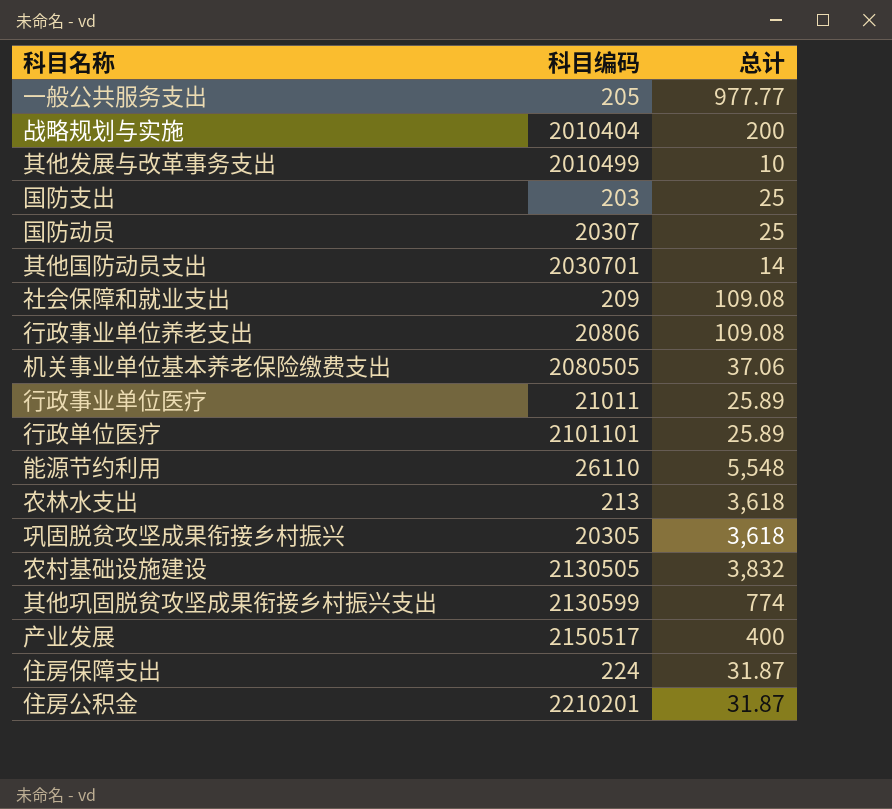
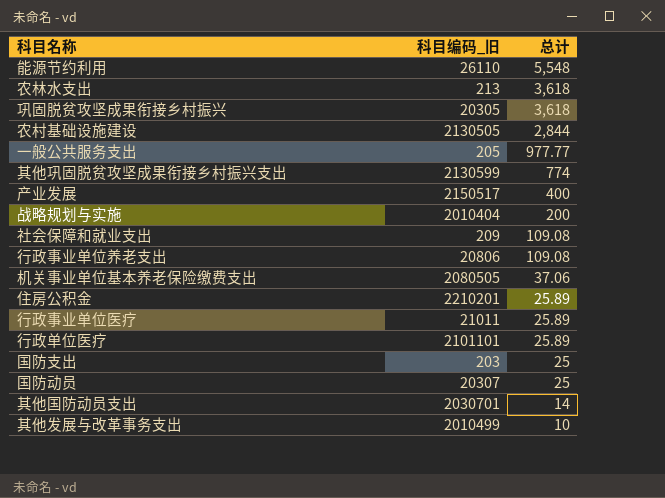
row order: none -> 总计 descending
column name: 科目编码 -> 科目编码_旧
row 住房保障支出: 224 | 31.87 -> none
农村基础设施建设 | 总计: 3,832 -> 2,844
住房公积金 | 总计: 31.87 -> 25.89

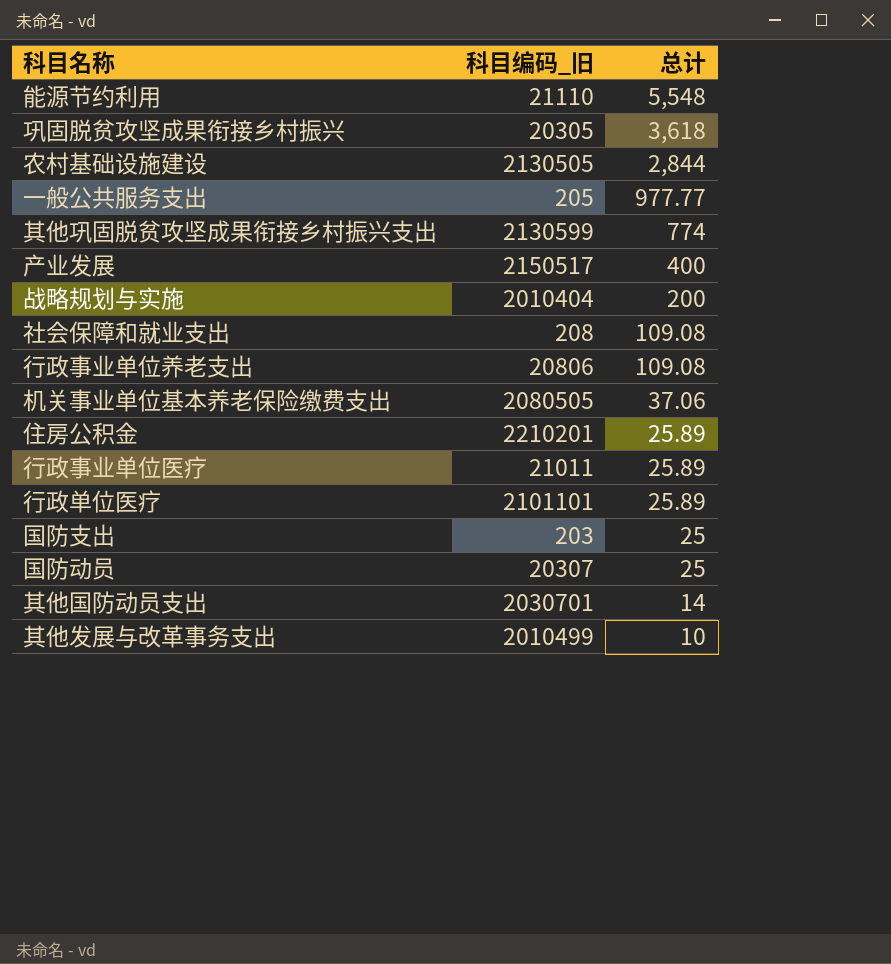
row 农林水支出: 213 | 3,618 -> none
能源节约利用 | 科目编码_旧: 26110 -> 21110
社会保障和就业支出 | 科目编码_旧: 209 -> 208

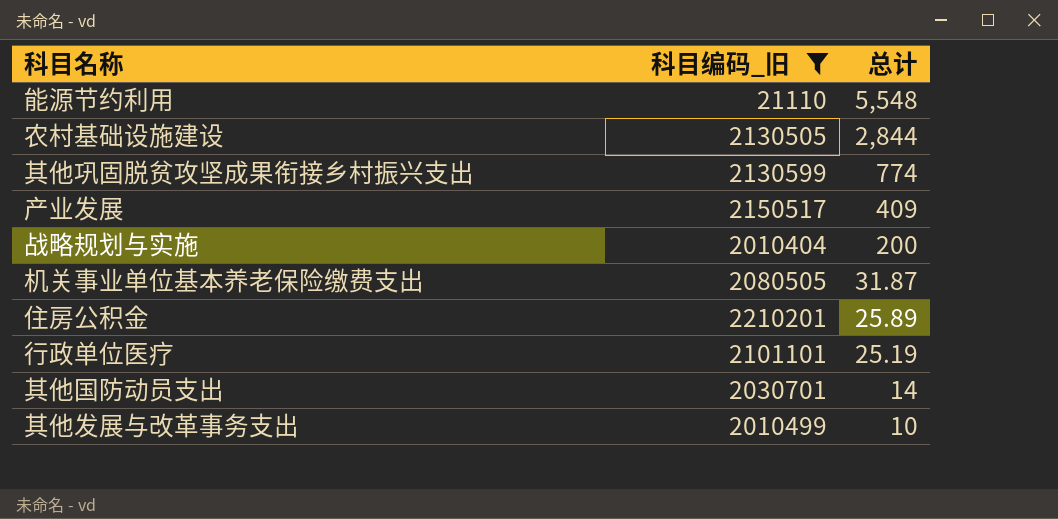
filter: none -> 科目编码_旧 >= 21110
产业发展 | 总计: 400 -> 409
机关事业单位基本养老保险缴费支出 | 总计: 37.06 -> 31.87
行政单位医疗 | 总计: 25.89 -> 25.19

